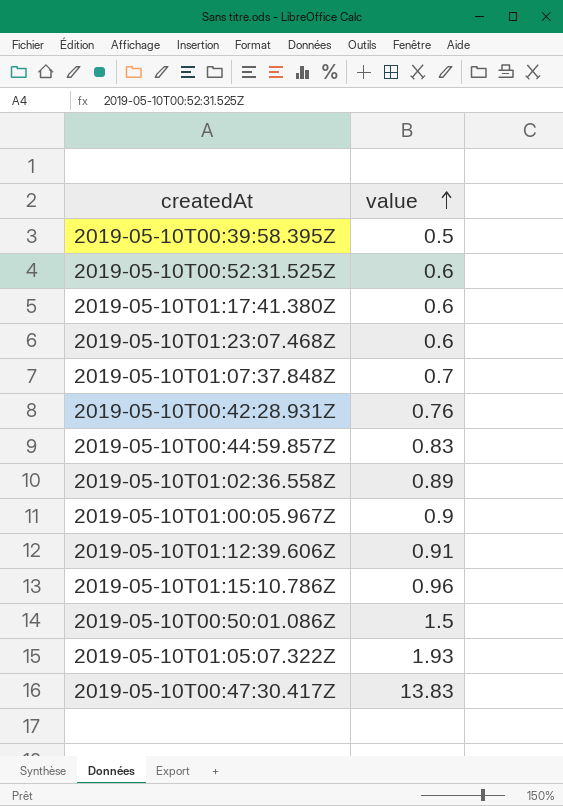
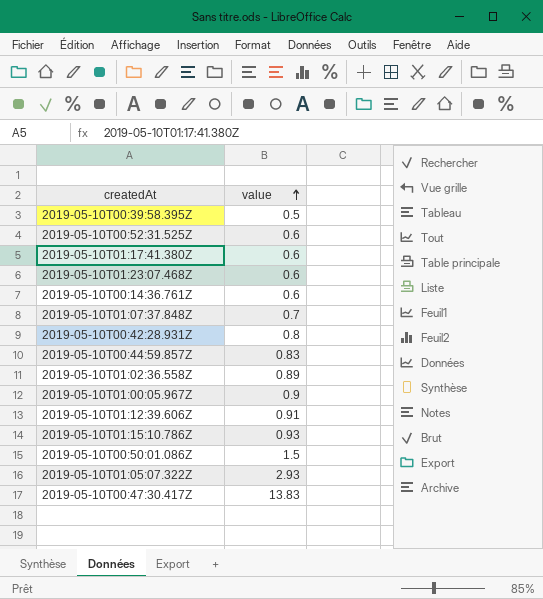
row 2019-05-10T00:14:36.761Z: none -> 0.6
2019-05-10T00:42:28.931Z | value: 0.76 -> 0.8
2019-05-10T01:15:10.786Z | value: 0.96 -> 0.93
2019-05-10T01:05:07.322Z | value: 1.93 -> 2.93

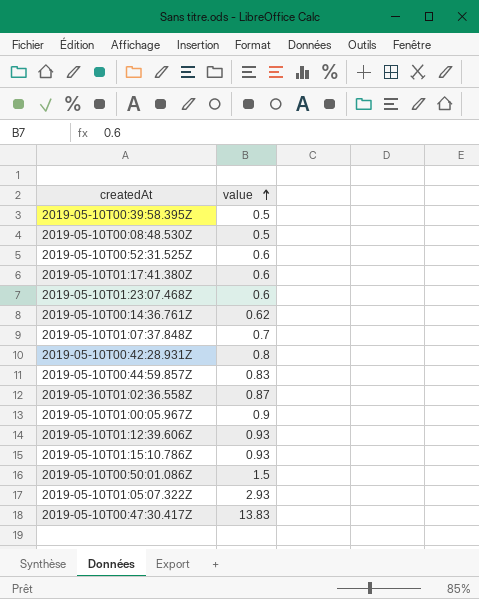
row 2019-05-10T00:08:48.530Z: none -> 0.5
2019-05-10T00:14:36.761Z | value: 0.6 -> 0.62
2019-05-10T01:02:36.558Z | value: 0.89 -> 0.87
2019-05-10T01:12:39.606Z | value: 0.91 -> 0.93

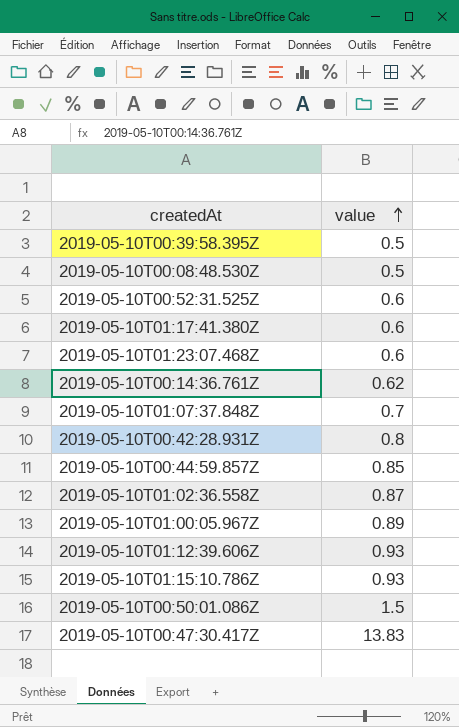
row 2019-05-10T01:05:07.322Z: 2.93 -> none
2019-05-10T00:44:59.857Z | value: 0.83 -> 0.85
2019-05-10T01:00:05.967Z | value: 0.9 -> 0.89

